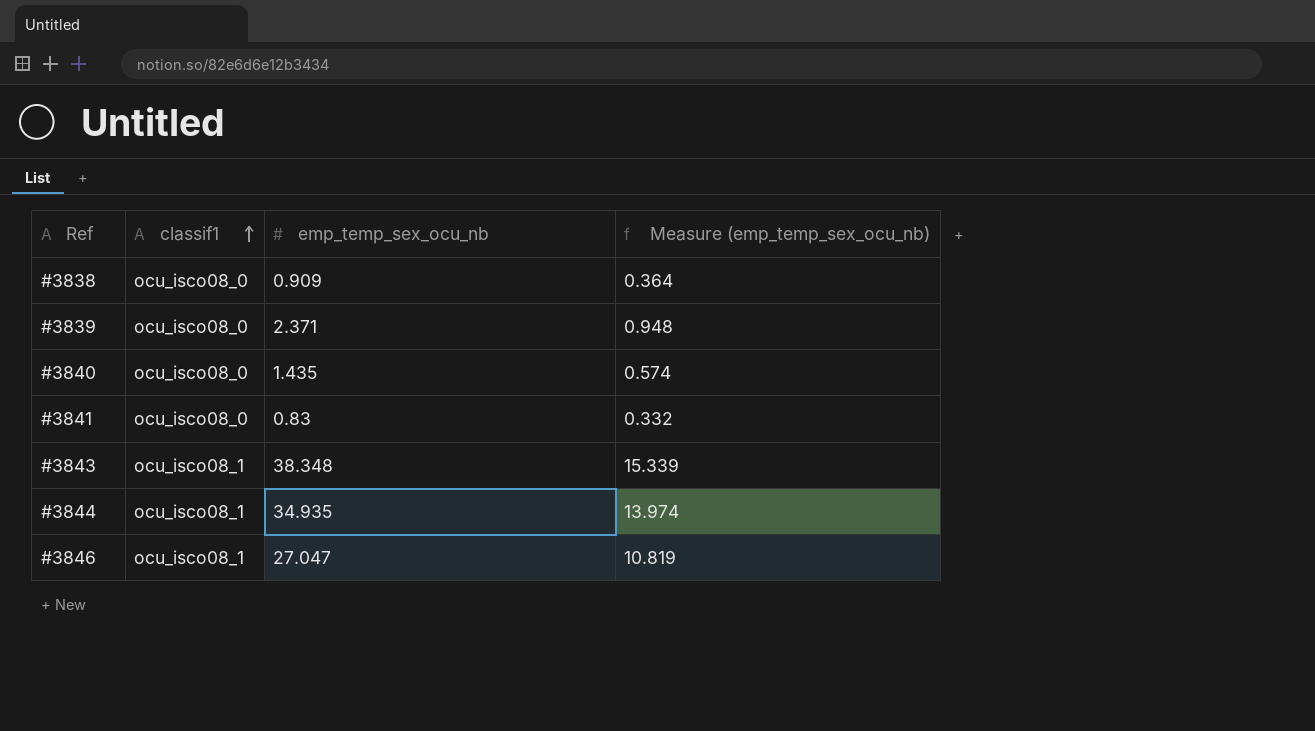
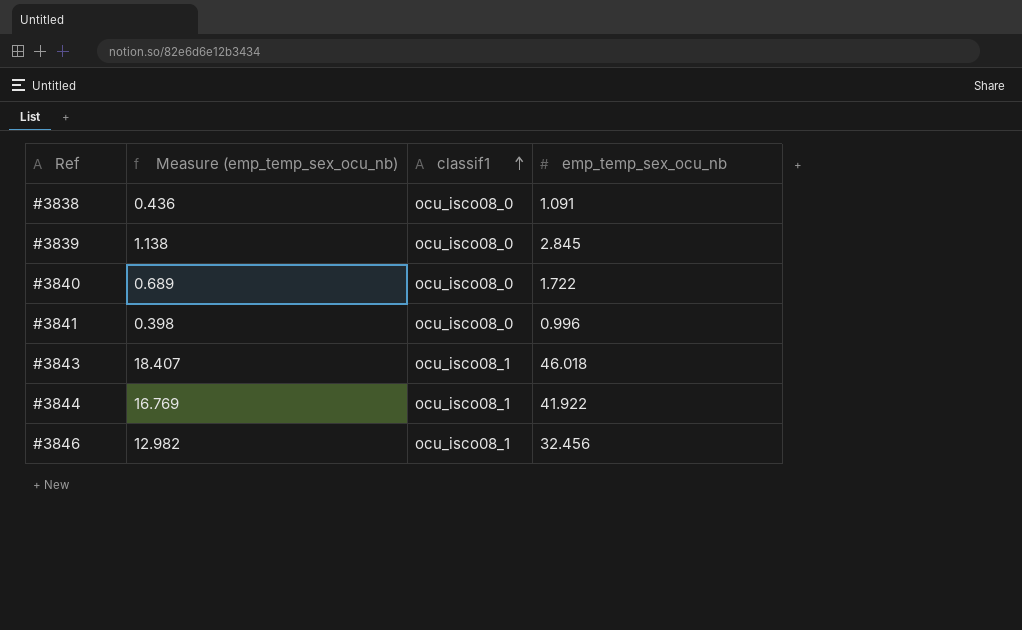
column Measure (emp_temp_sex_ocu_nb) | position: 4 -> 2
#3838 | Measure (emp_temp_sex_ocu_nb): 0.364 -> 0.436
#3838 | emp_temp_sex_ocu_nb: 0.909 -> 1.091
#3839 | Measure (emp_temp_sex_ocu_nb): 0.948 -> 1.138
#3839 | emp_temp_sex_ocu_nb: 2.371 -> 2.845
#3840 | Measure (emp_temp_sex_ocu_nb): 0.574 -> 0.689
#3840 | emp_temp_sex_ocu_nb: 1.435 -> 1.722
#3841 | Measure (emp_temp_sex_ocu_nb): 0.332 -> 0.398
#3841 | emp_temp_sex_ocu_nb: 0.83 -> 0.996
#3843 | Measure (emp_temp_sex_ocu_nb): 15.339 -> 18.407
#3843 | emp_temp_sex_ocu_nb: 38.348 -> 46.018
#3844 | Measure (emp_temp_sex_ocu_nb): 13.974 -> 16.769
#3844 | emp_temp_sex_ocu_nb: 34.935 -> 41.922
#3846 | Measure (emp_temp_sex_ocu_nb): 10.819 -> 12.982
#3846 | emp_temp_sex_ocu_nb: 27.047 -> 32.456

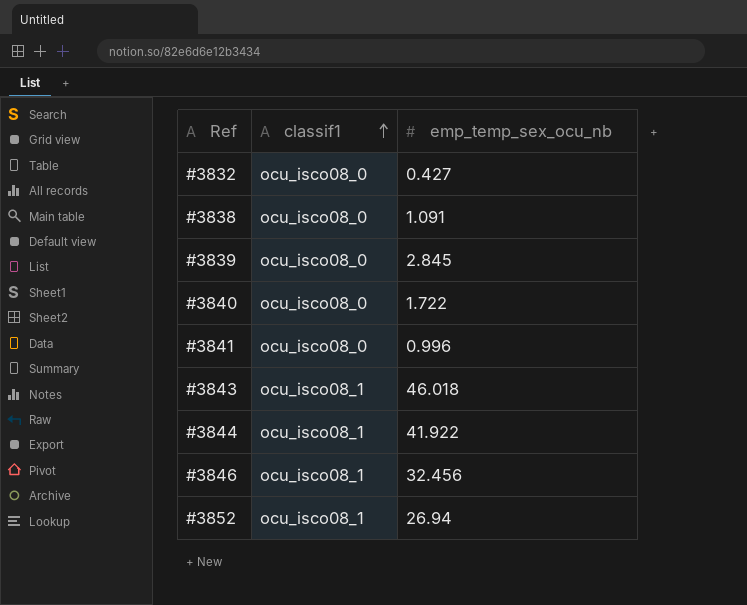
column Measure (emp_temp_sex_ocu_nb) | formula: [emp_temp_sex_ocu_nb] * 0.4 -> none
row #3832: none -> ocu_isco08_0 | 0.427
row #3852: none -> ocu_isco08_1 | 26.94

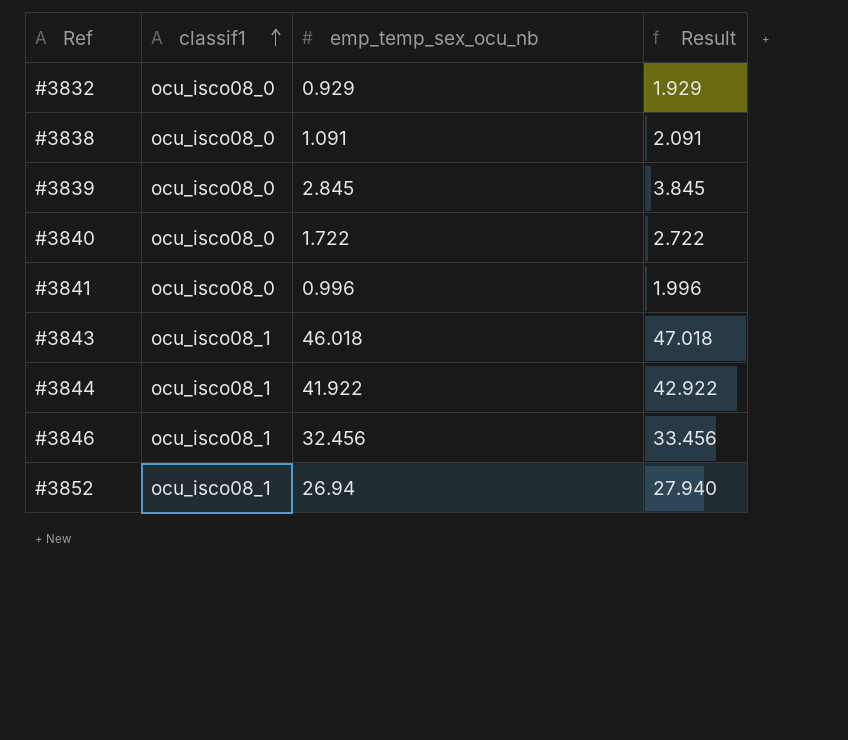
column Result | formula: none -> [emp_temp_sex_ocu_nb] + 1
#3832 | emp_temp_sex_ocu_nb: 0.427 -> 0.929

